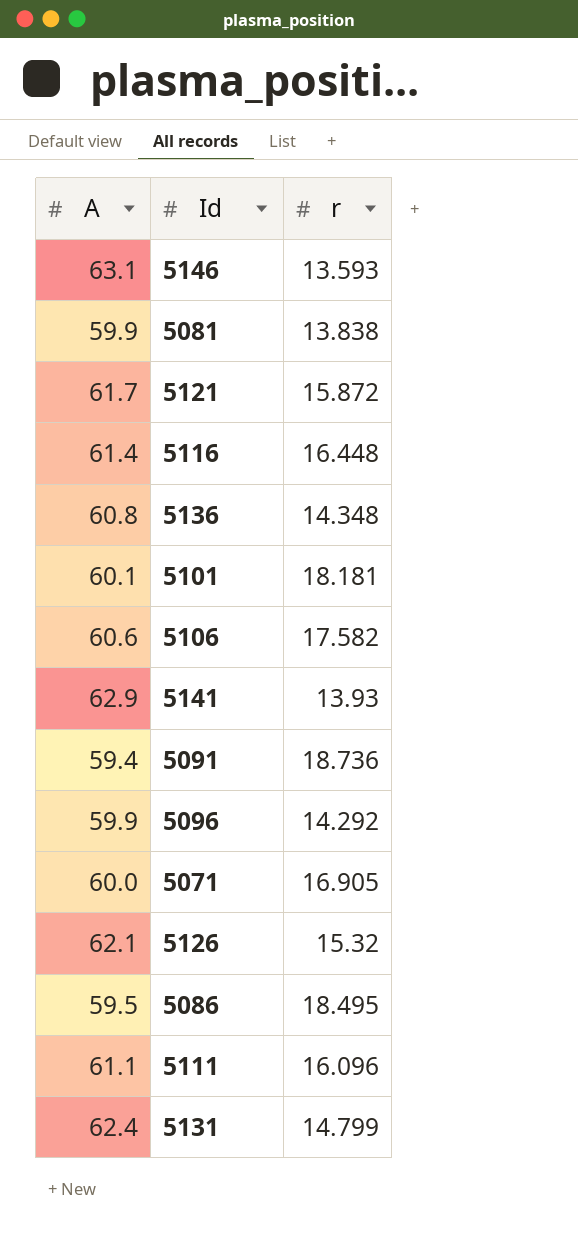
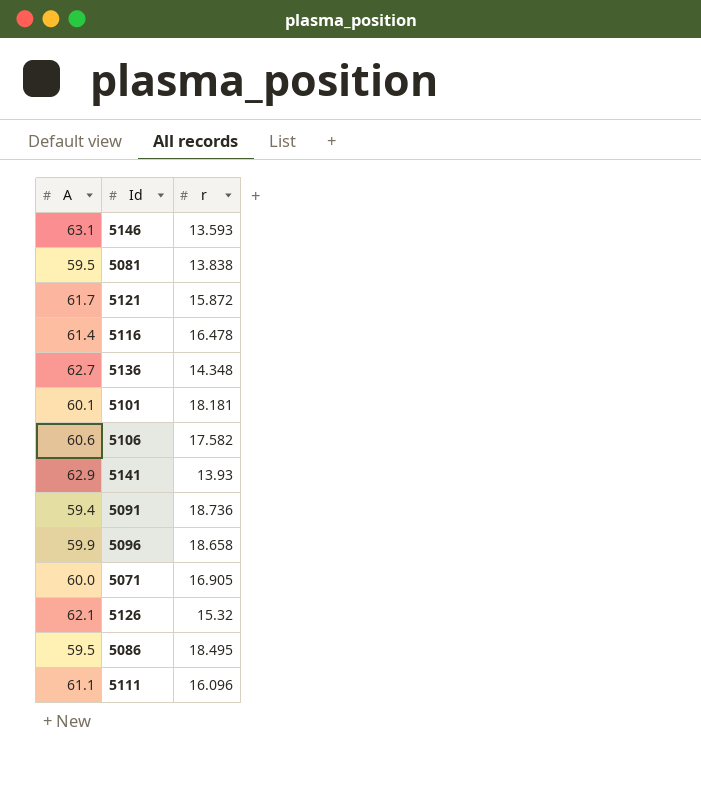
row 5131: 62.4 | 14.799 -> none
5081 | A: 59.9 -> 59.5
5116 | r: 16.448 -> 16.478
5136 | A: 60.8 -> 62.7
5096 | r: 14.292 -> 18.658

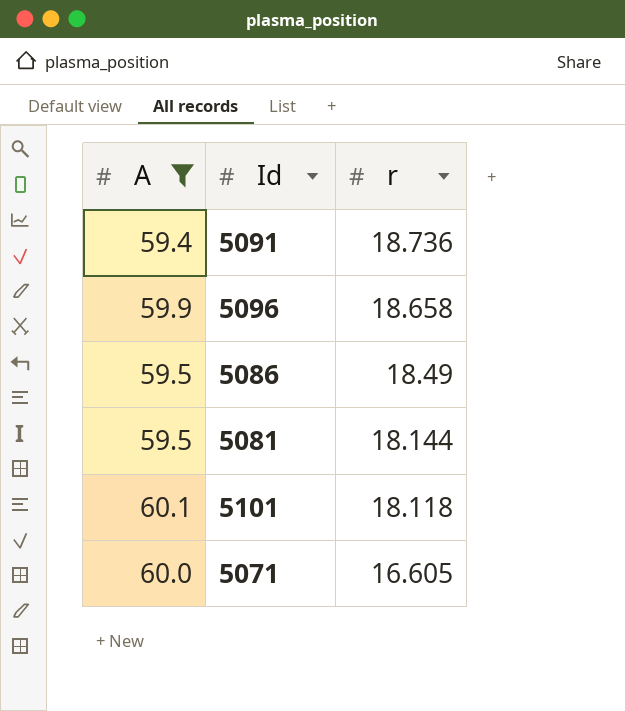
filter: none -> A <= 60.1
row order: none -> r descending
5086 | r: 18.495 -> 18.49
5081 | r: 13.838 -> 18.144
5101 | r: 18.181 -> 18.118
5071 | r: 16.905 -> 16.605

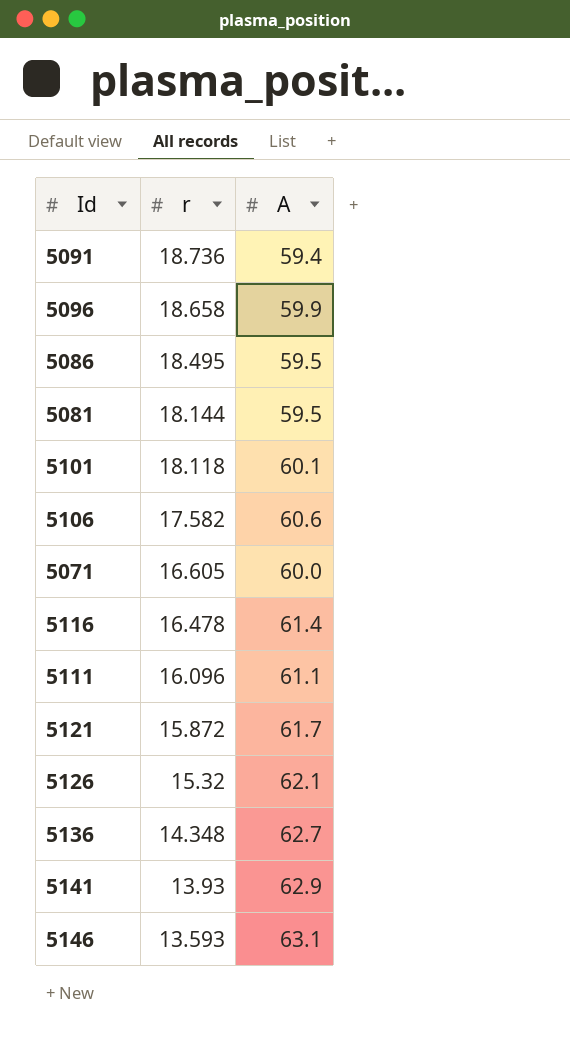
filter: A <= 60.1 -> none
column A | position: 1 -> 3
5086 | r: 18.49 -> 18.495

